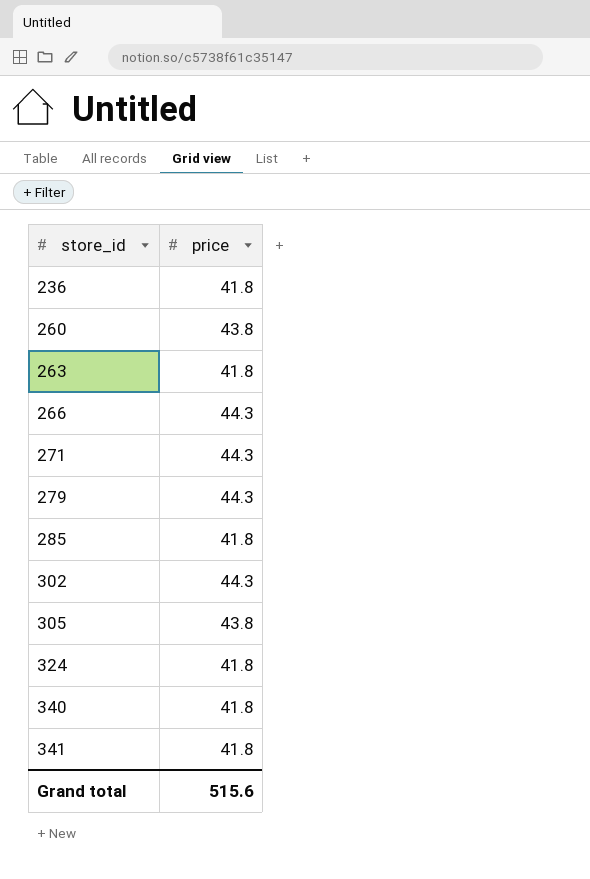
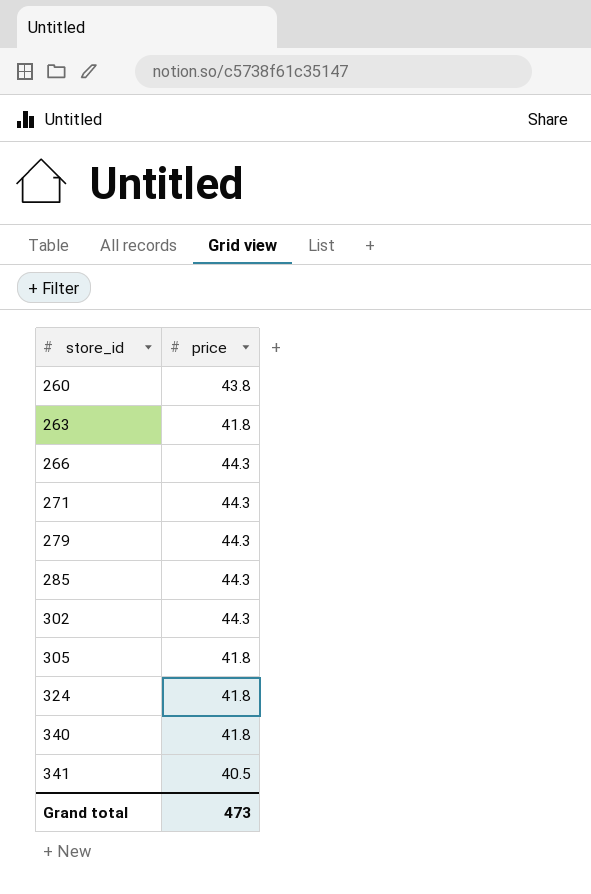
row 236: 41.8 -> none
285 | price: 41.8 -> 44.3
305 | price: 43.8 -> 41.8
341 | price: 41.8 -> 40.5
Grand total | price: 515.6 -> 473

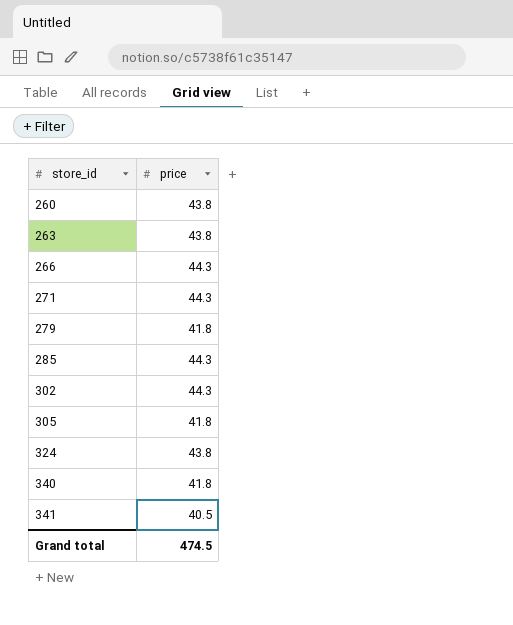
263 | price: 41.8 -> 43.8
279 | price: 44.3 -> 41.8
324 | price: 41.8 -> 43.8
Grand total | price: 473 -> 474.5

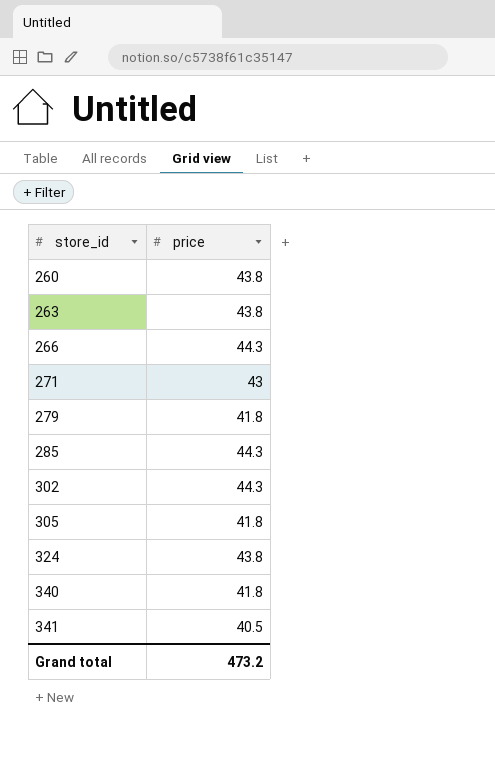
271 | price: 44.3 -> 43
Grand total | price: 474.5 -> 473.2

